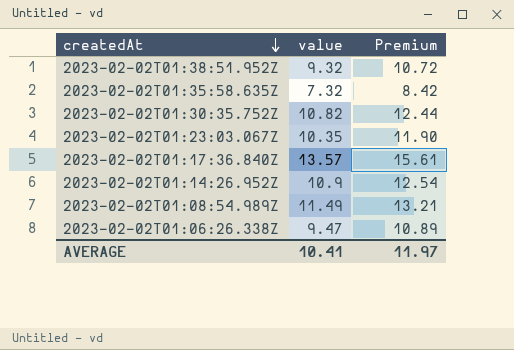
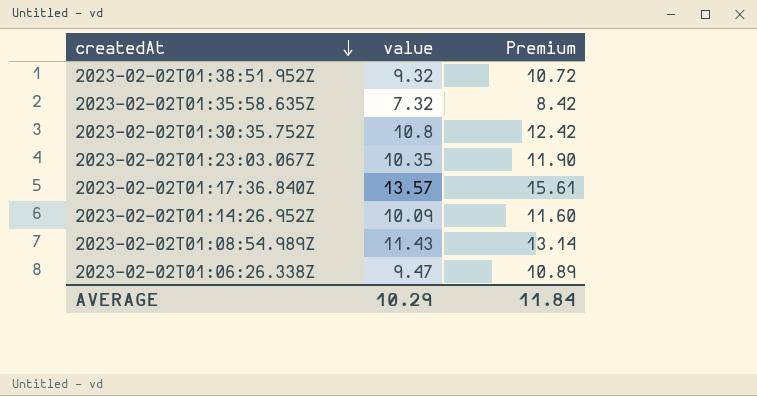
2023-02-02T01:30:35.752Z | value: 10.82 -> 10.8
2023-02-02T01:30:35.752Z | Premium: 12.44 -> 12.42
2023-02-02T01:14:26.952Z | value: 10.9 -> 10.09
2023-02-02T01:14:26.952Z | Premium: 12.54 -> 11.60
2023-02-02T01:08:54.989Z | value: 11.49 -> 11.43
2023-02-02T01:08:54.989Z | Premium: 13.21 -> 13.14
AVERAGE | value: 10.41 -> 10.29
AVERAGE | Premium: 11.97 -> 11.84

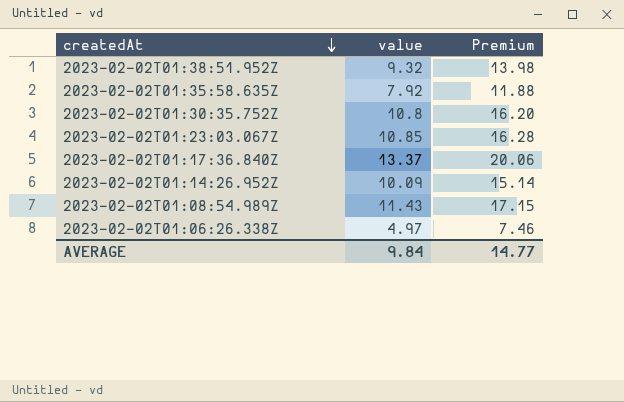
column Premium | formula: [value] * 1.15 -> [value] * 1.5
2023-02-02T01:35:58.635Z | value: 7.32 -> 7.92
2023-02-02T01:23:03.067Z | value: 10.35 -> 10.85
2023-02-02T01:17:36.840Z | value: 13.57 -> 13.37
2023-02-02T01:06:26.338Z | value: 9.47 -> 4.97
AVERAGE | value: 10.29 -> 9.84
AVERAGE | Premium: 11.84 -> 14.77

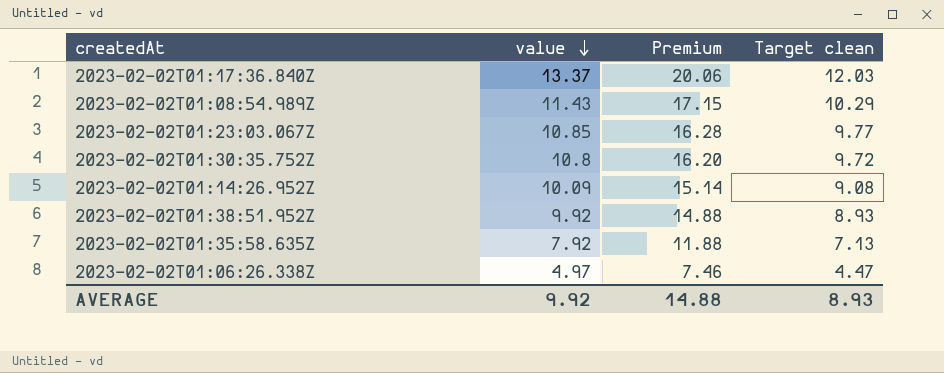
row order: createdAt descending -> value descending
column Target clean | formula: none -> [value] * 0.9
2023-02-02T01:38:51.952Z | value: 9.32 -> 9.92
2023-02-02T01:38:51.952Z | Premium: 13.98 -> 14.88
AVERAGE | value: 9.84 -> 9.92
AVERAGE | Premium: 14.77 -> 14.88

